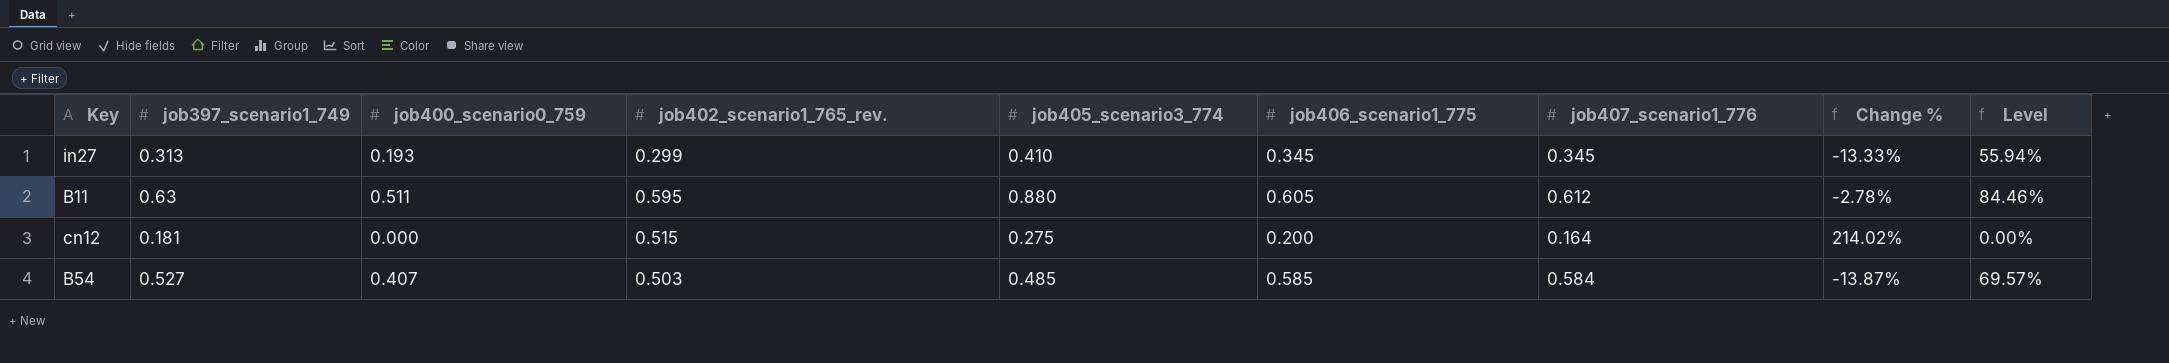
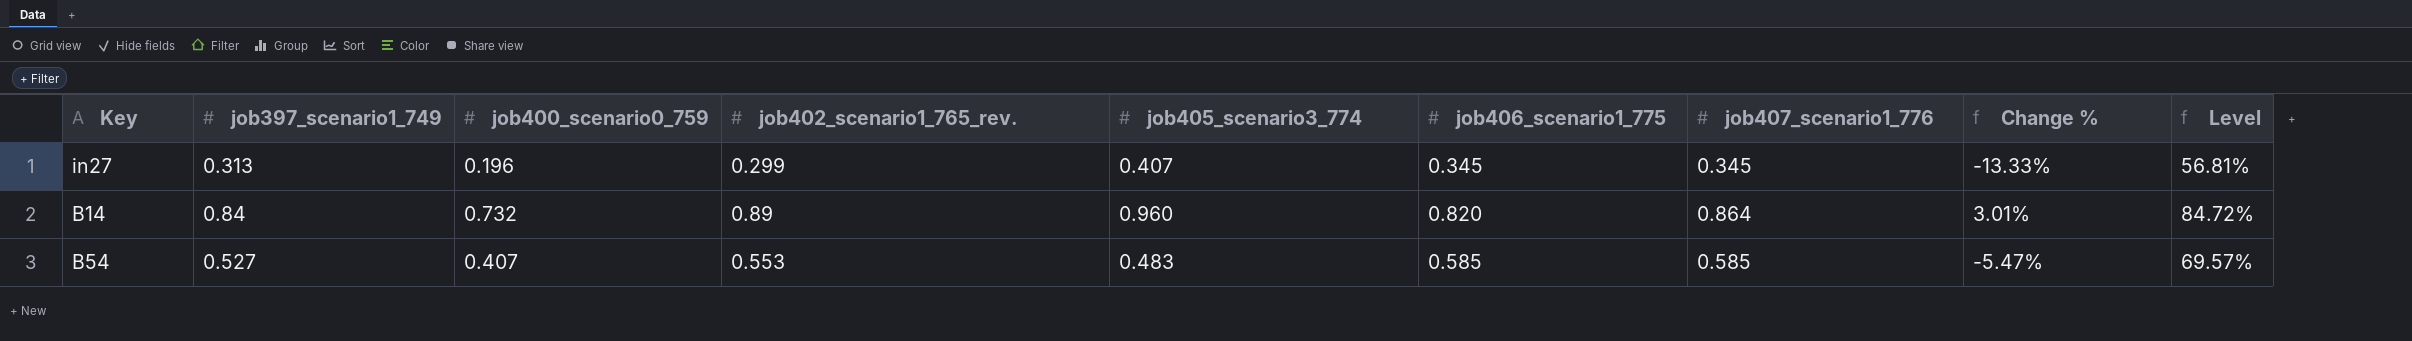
column Level | formula: [job400_scenario0_759] / [job406_scenario1_775] -> [job400_scenario0_759] / [job407_scenario1_776]
row B11: 0.63 | 0.511 | 0.595 | 0.880 | 0.605 | 0.612 | -2.78% | 84.46% -> none
row cn12: 0.181 | 0.000 | 0.515 | 0.275 | 0.200 | 0.164 | 214.02% | 0.00% -> none
in27 | job400_scenario0_759: 0.193 -> 0.196
in27 | job405_scenario3_774: 0.410 -> 0.407
row B14: none -> 0.84 | 0.732 | 0.89 | 0.960 | 0.820 | 0.864 | 3.01% | 84.72%
B54 | job402_scenario1_765_rev.: 0.503 -> 0.553
B54 | job405_scenario3_774: 0.485 -> 0.483
B54 | job407_scenario1_776: 0.584 -> 0.585
B54 | Change %: -13.87% -> -5.47%

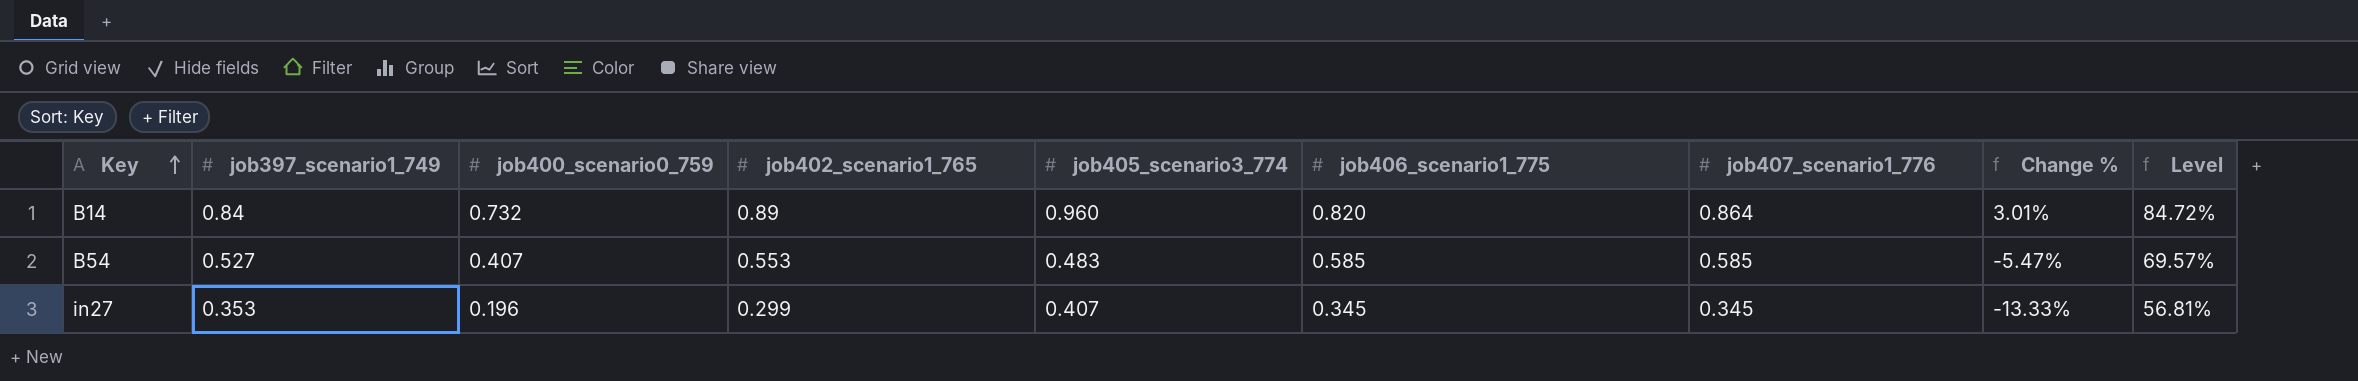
row order: none -> Key ascending
column name: job402_scenario1_765_rev. -> job402_scenario1_765
in27 | job397_scenario1_749: 0.313 -> 0.353

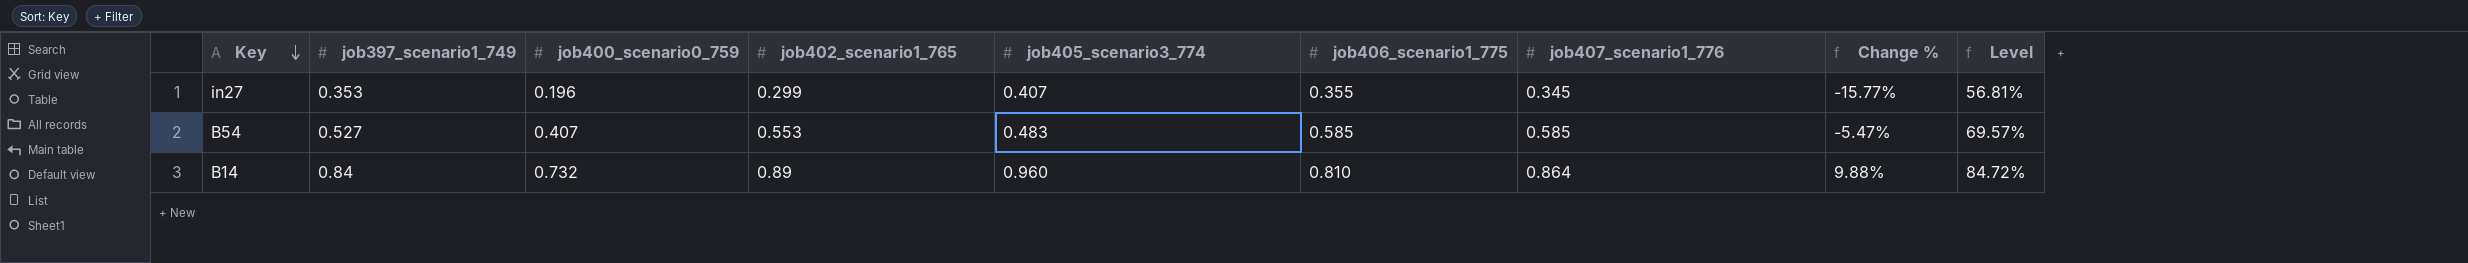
row order: Key ascending -> Key descending
column Change % | formula: ([job402_scenario1_765] - [job407_scenario1_776]) / [job407_scenario1_776] -> ([job402_scenario1_765] - [job406_scenario1_775]) / [job406_scenario1_775]
in27 | job406_scenario1_775: 0.345 -> 0.355
B14 | job406_scenario1_775: 0.820 -> 0.810

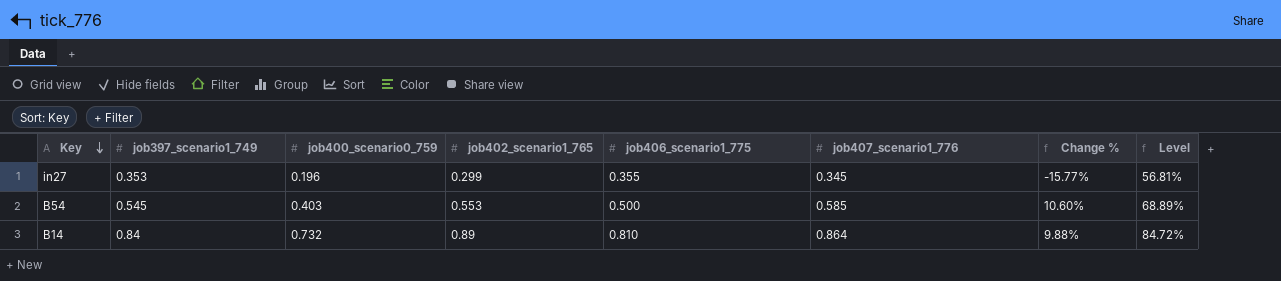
column job405_scenario3_774 | position: 5 -> none
B54 | job397_scenario1_749: 0.527 -> 0.545
B54 | job400_scenario0_759: 0.407 -> 0.403
B54 | job406_scenario1_775: 0.585 -> 0.500
B54 | Change %: -5.47% -> 10.60%
B54 | Level: 69.57% -> 68.89%

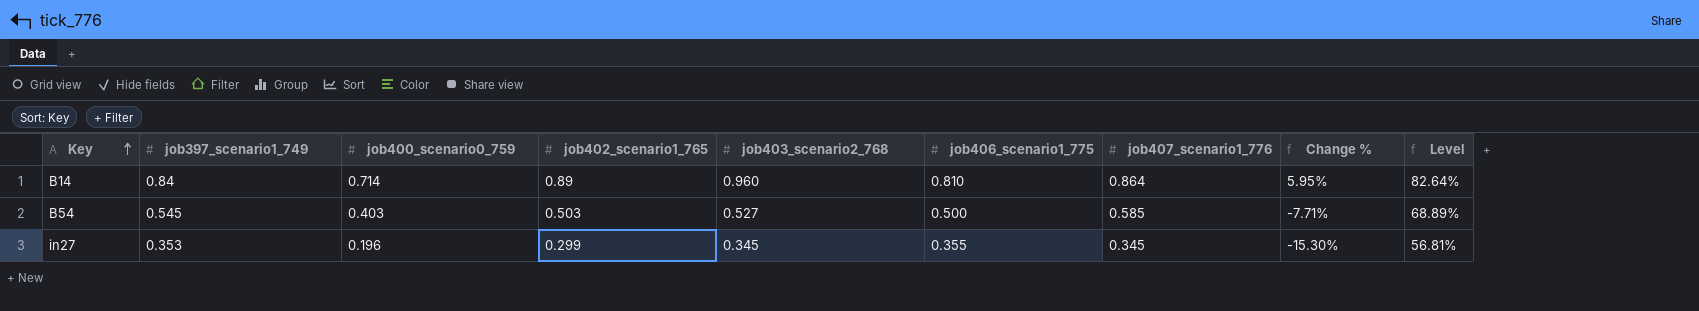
row order: Key descending -> Key ascending
column job403_scenario2_768 | position: none -> 5
column Change % | formula: ([job402_scenario1_765] - [job406_scenario1_775]) / [job406_scenario1_775] -> ([job402_scenario1_765] - [job397_scenario1_749]) / [job397_scenario1_749]
B14 | job400_scenario0_759: 0.732 -> 0.714
B14 | Level: 84.72% -> 82.64%
B54 | job402_scenario1_765: 0.553 -> 0.503

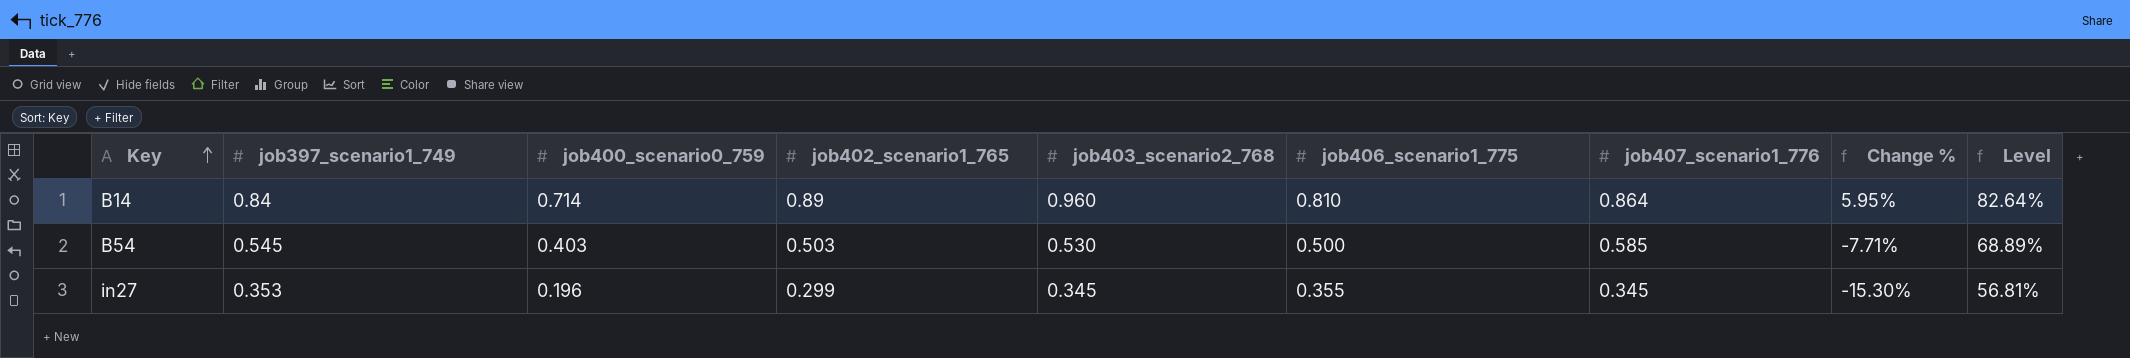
B54 | job403_scenario2_768: 0.527 -> 0.530

